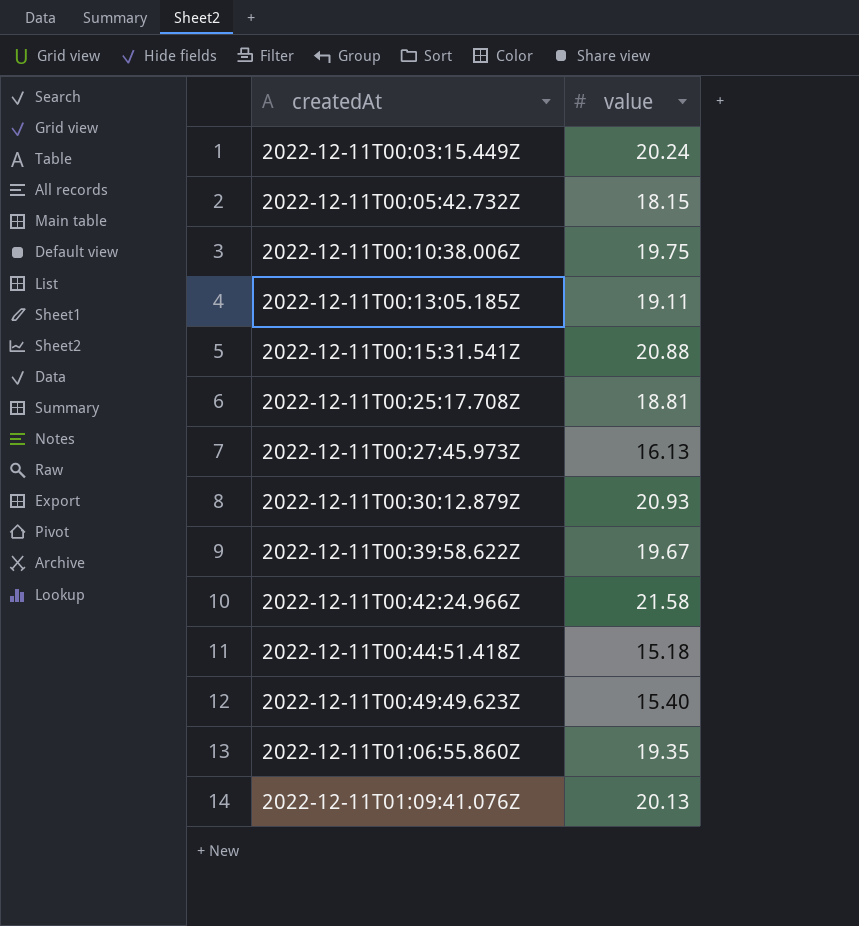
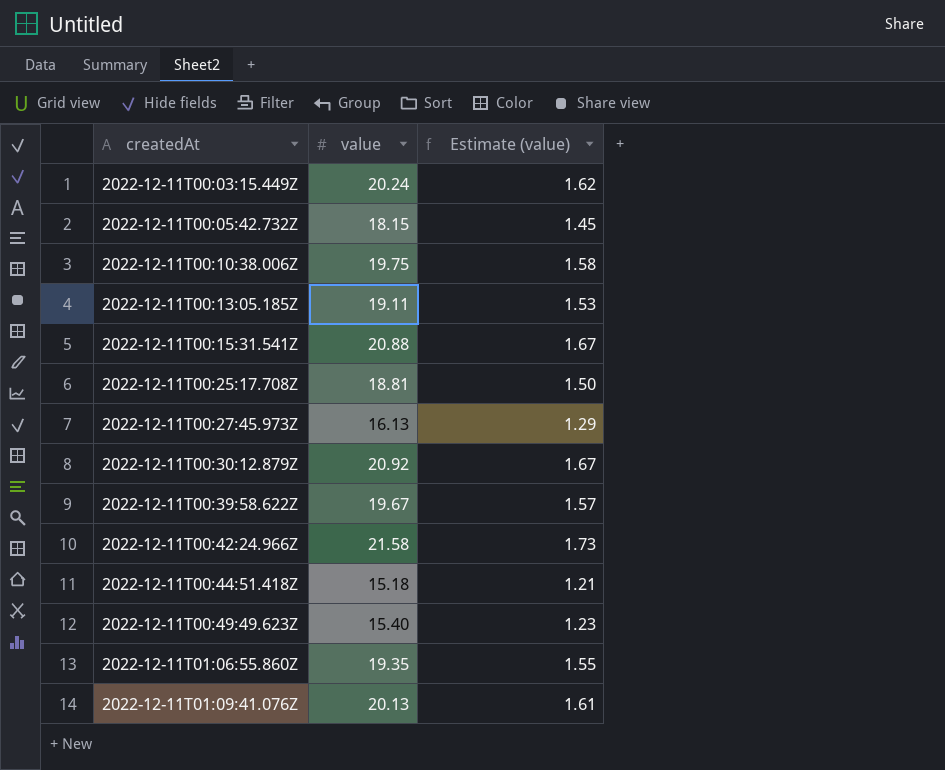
column Estimate (value) | formula: none -> [value] * 0.08
2022-12-11T00:30:12.879Z | value: 20.93 -> 20.92

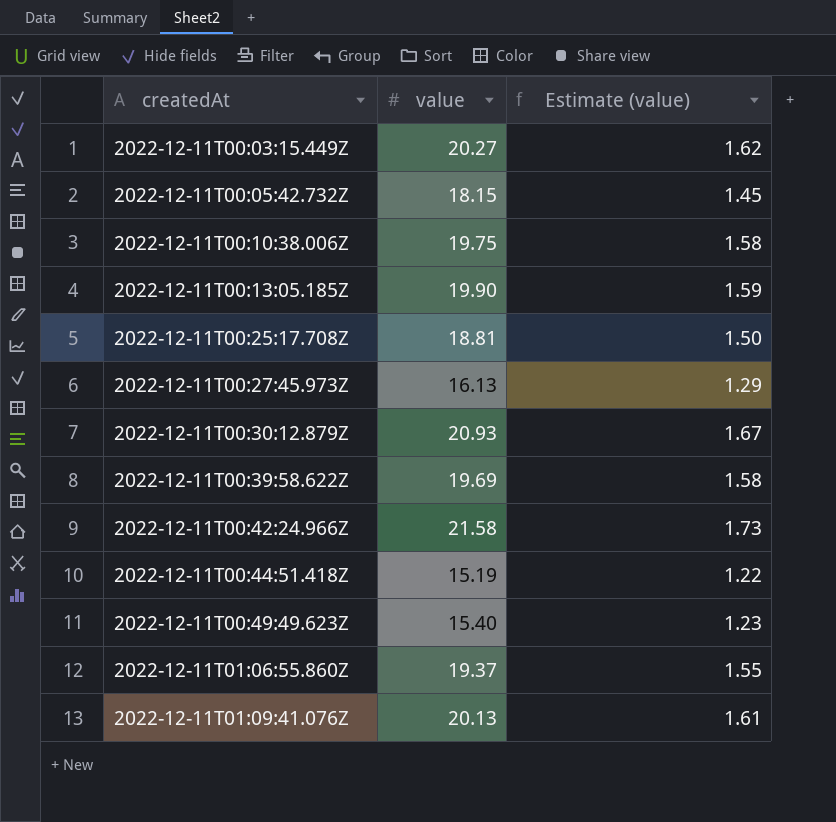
row 2022-12-11T00:15:31.541Z: 20.88 | 1.67 -> none
2022-12-11T00:03:15.449Z | value: 20.24 -> 20.27
2022-12-11T00:13:05.185Z | value: 19.11 -> 19.90
2022-12-11T00:13:05.185Z | Estimate (value): 1.53 -> 1.59
2022-12-11T00:30:12.879Z | value: 20.92 -> 20.93
2022-12-11T00:39:58.622Z | value: 19.67 -> 19.69
2022-12-11T00:39:58.622Z | Estimate (value): 1.57 -> 1.58
2022-12-11T00:44:51.418Z | value: 15.18 -> 15.19
2022-12-11T00:44:51.418Z | Estimate (value): 1.21 -> 1.22
2022-12-11T01:06:55.860Z | value: 19.35 -> 19.37

